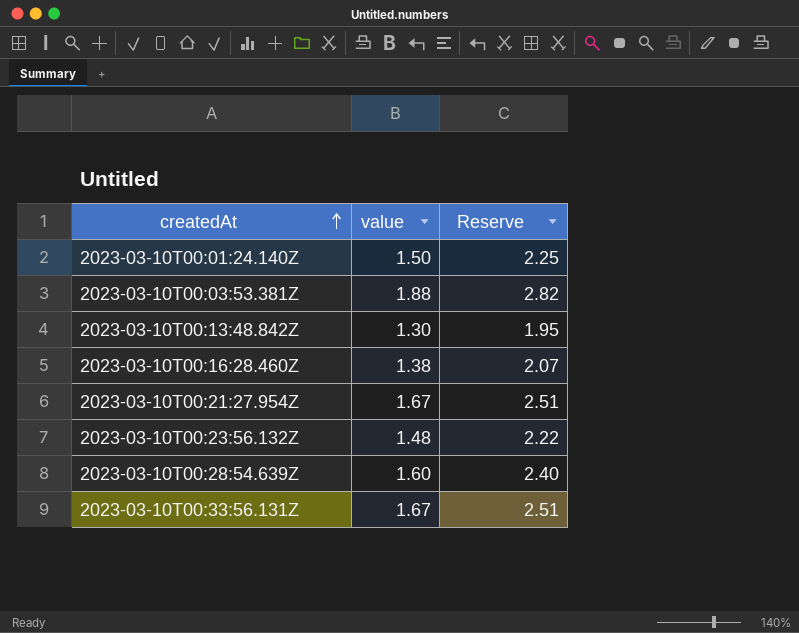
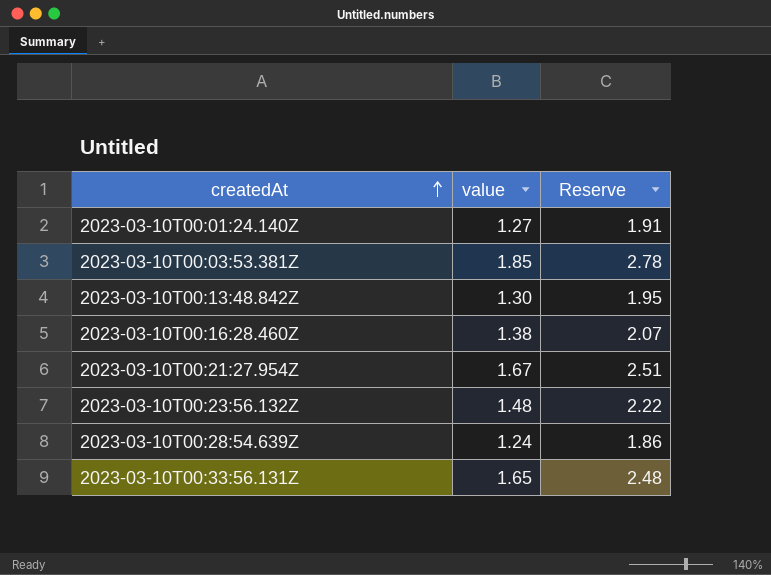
2023-03-10T00:01:24.140Z | value: 1.50 -> 1.27
2023-03-10T00:01:24.140Z | Reserve: 2.25 -> 1.91
2023-03-10T00:03:53.381Z | value: 1.88 -> 1.85
2023-03-10T00:03:53.381Z | Reserve: 2.82 -> 2.78
2023-03-10T00:28:54.639Z | value: 1.60 -> 1.24
2023-03-10T00:28:54.639Z | Reserve: 2.40 -> 1.86
2023-03-10T00:33:56.131Z | value: 1.67 -> 1.65
2023-03-10T00:33:56.131Z | Reserve: 2.51 -> 2.48

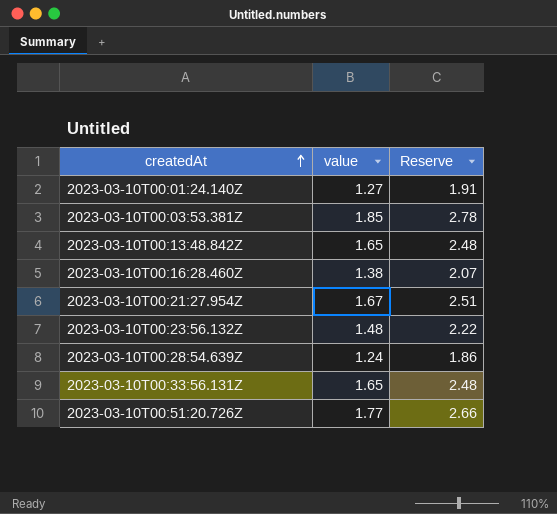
2023-03-10T00:13:48.842Z | value: 1.30 -> 1.65
2023-03-10T00:13:48.842Z | Reserve: 1.95 -> 2.48
row 2023-03-10T00:51:20.726Z: none -> 1.77 | 2.66

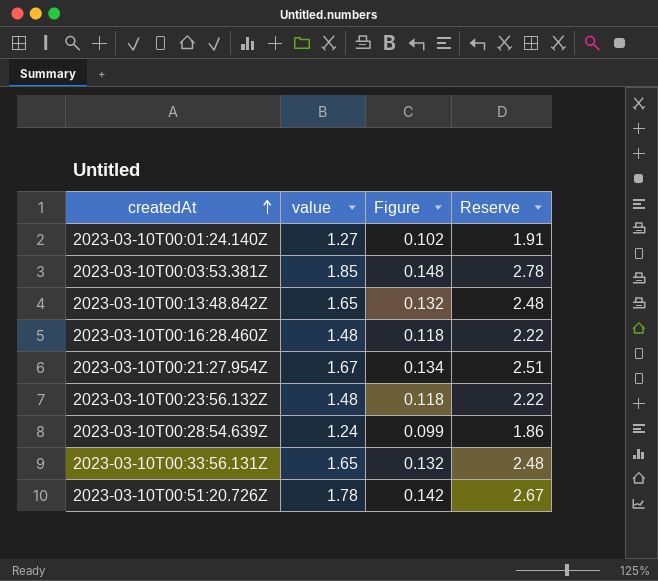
column Figure | formula: none -> [value] * 0.08
2023-03-10T00:16:28.460Z | value: 1.38 -> 1.48
2023-03-10T00:16:28.460Z | Reserve: 2.07 -> 2.22
2023-03-10T00:51:20.726Z | value: 1.77 -> 1.78
2023-03-10T00:51:20.726Z | Reserve: 2.66 -> 2.67

